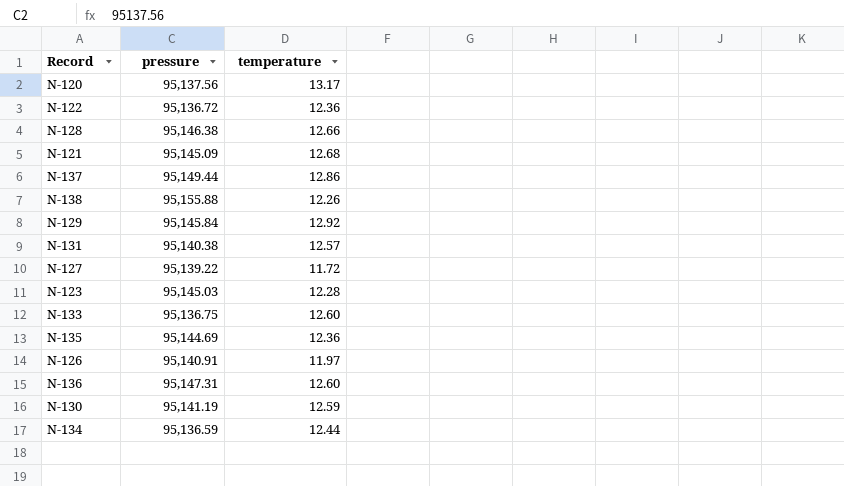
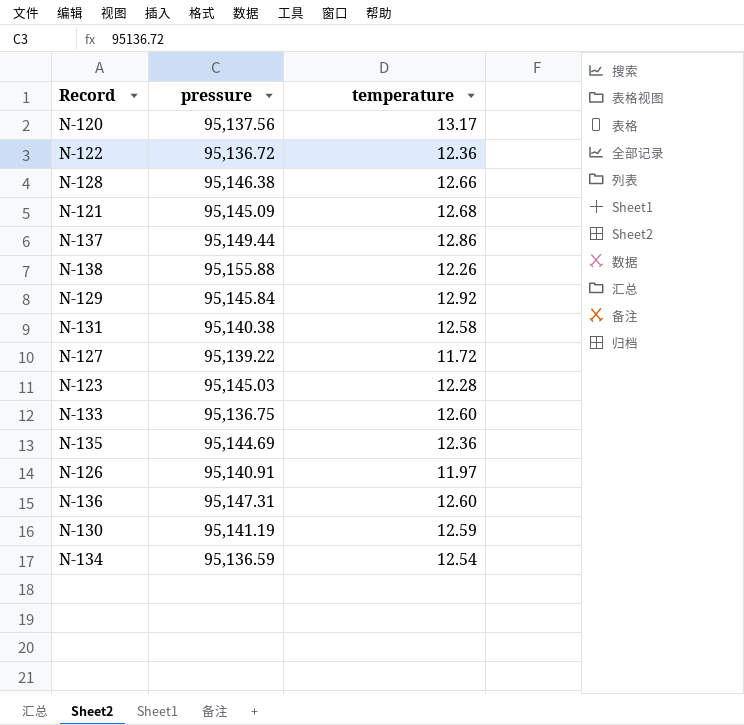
N-131 | temperature: 12.57 -> 12.58
N-134 | temperature: 12.44 -> 12.54

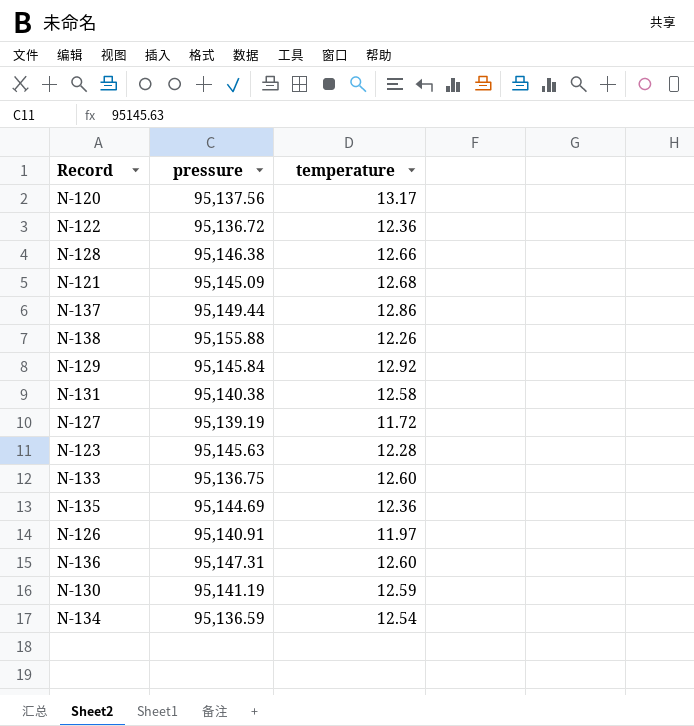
N-127 | pressure: 95,139.22 -> 95,139.19
N-123 | pressure: 95,145.03 -> 95,145.63

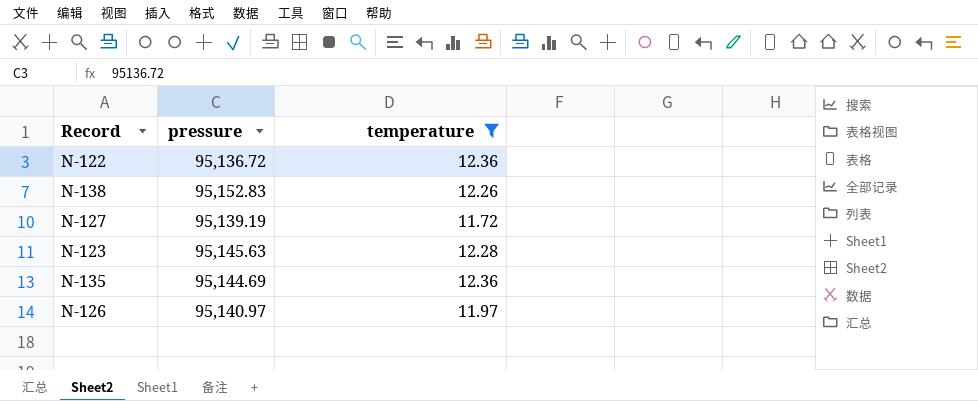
filter: none -> temperature <= 12.36
N-138 | pressure: 95,155.88 -> 95,152.83
N-126 | pressure: 95,140.91 -> 95,140.97

